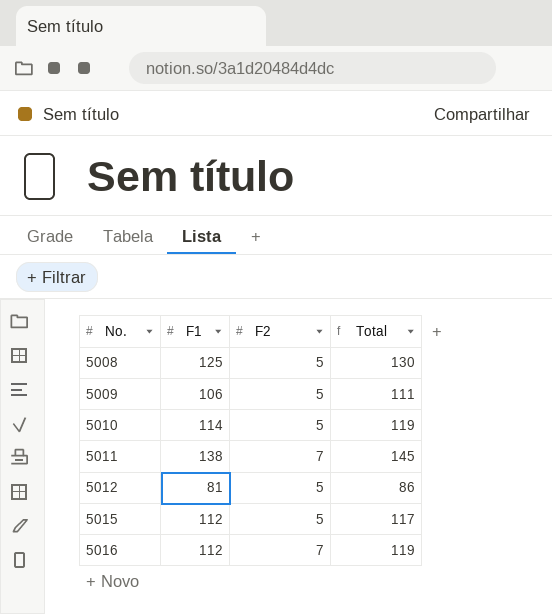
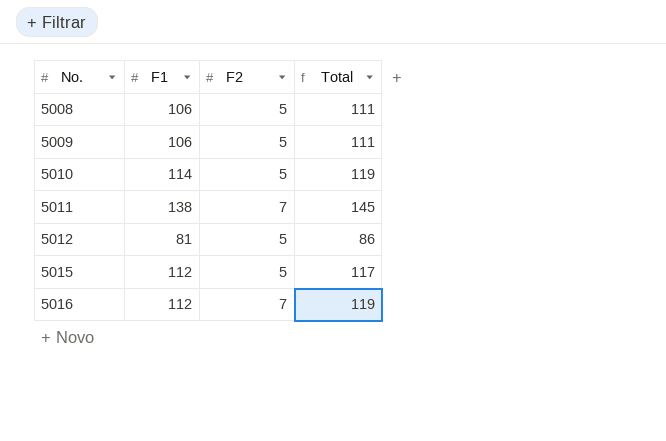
5008 | F1: 125 -> 106
5008 | Total: 130 -> 111

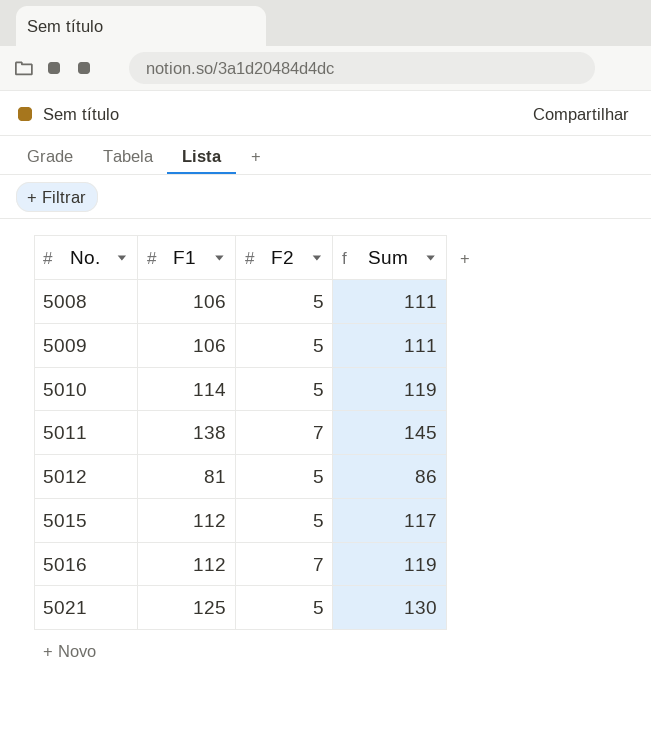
column name: Total -> Sum
row 5021: none -> 125 | 5 | 130

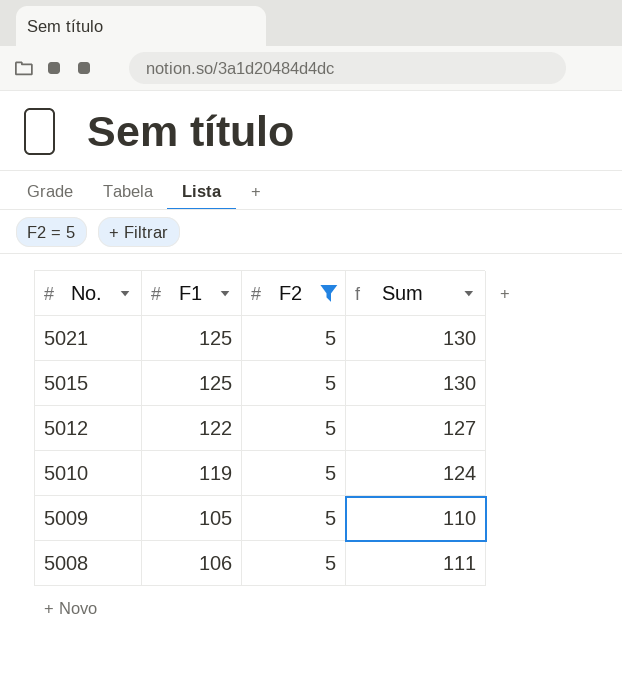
filter: none -> F2 = 5
row order: No. ascending -> No. descending
5015 | F1: 112 -> 125
5015 | Sum: 117 -> 130
5012 | F1: 81 -> 122
5012 | Sum: 86 -> 127
5010 | F1: 114 -> 119
5010 | Sum: 119 -> 124
5009 | F1: 106 -> 105
5009 | Sum: 111 -> 110

